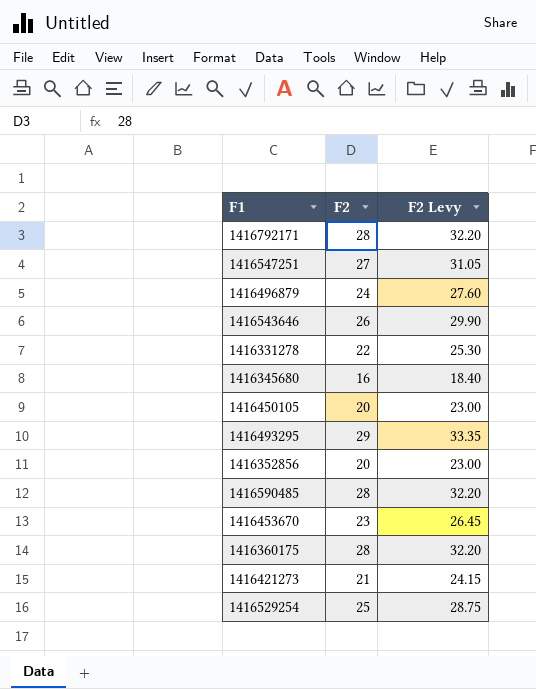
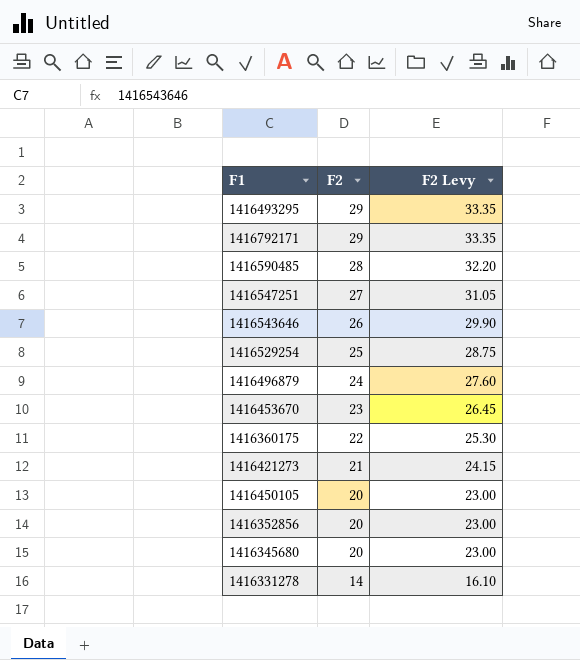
row order: none -> F2 descending
1416792171 | F2: 28 -> 29
1416792171 | F2 Levy: 32.20 -> 33.35
1416360175 | F2: 28 -> 22
1416360175 | F2 Levy: 32.20 -> 25.30
1416345680 | F2: 16 -> 20
1416345680 | F2 Levy: 18.40 -> 23.00
1416331278 | F2: 22 -> 14
1416331278 | F2 Levy: 25.30 -> 16.10

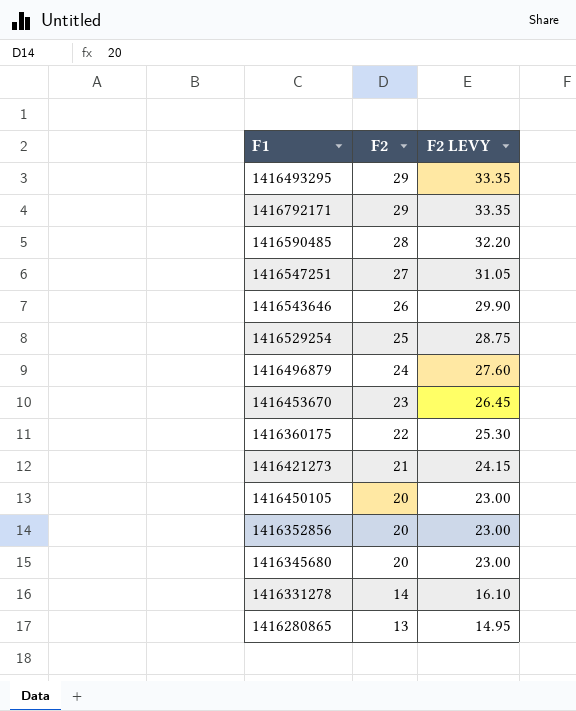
column name: F2 Levy -> F2 LEVY
row 1416280865: none -> 13 | 14.95

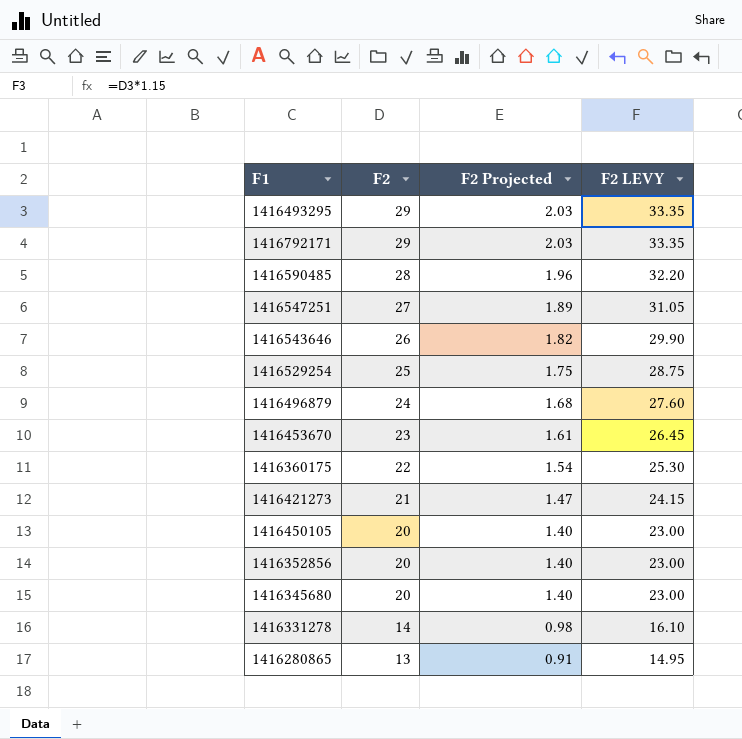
column F2 Projected | formula: none -> [F2] * 0.07

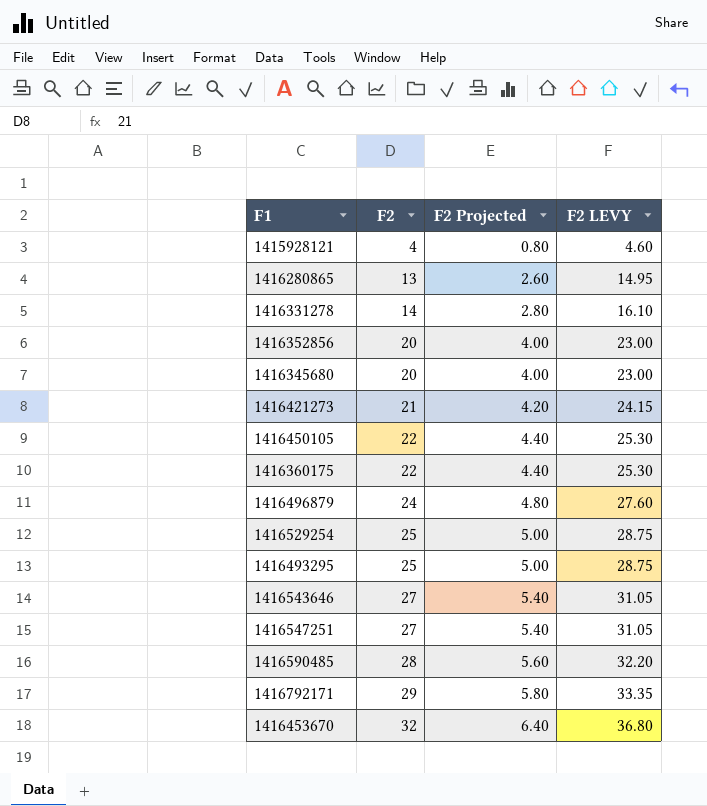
row order: F2 descending -> F2 ascending
column F2 Projected | formula: [F2] * 0.07 -> [F2] * 0.2
row 1415928121: none -> 4 | 0.80 | 4.60
1416450105 | F2: 20 -> 22
1416450105 | F2 LEVY: 23.00 -> 25.30
1416493295 | F2: 29 -> 25
1416493295 | F2 LEVY: 33.35 -> 28.75
1416543646 | F2: 26 -> 27
1416543646 | F2 LEVY: 29.90 -> 31.05
1416453670 | F2: 23 -> 32
1416453670 | F2 LEVY: 26.45 -> 36.80

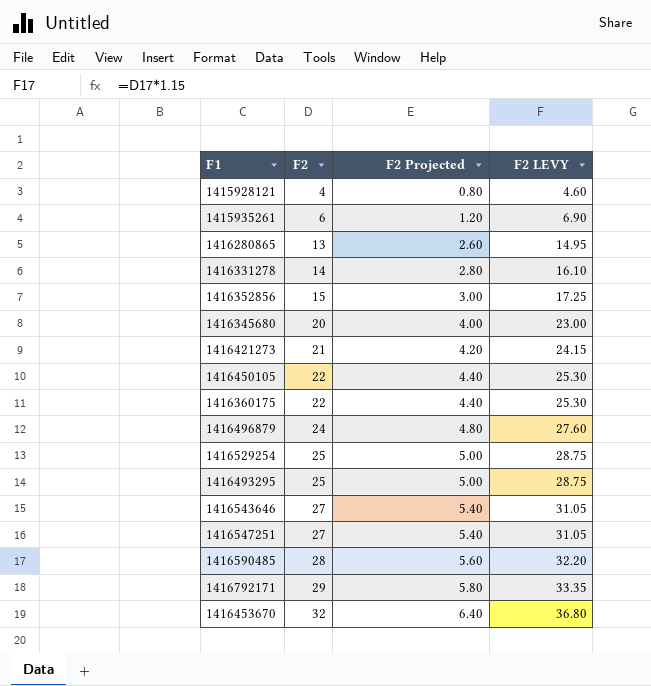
row 1415935261: none -> 6 | 1.20 | 6.90
1416352856 | F2: 20 -> 15
1416352856 | F2 Projected: 4.00 -> 3.00
1416352856 | F2 LEVY: 23.00 -> 17.25

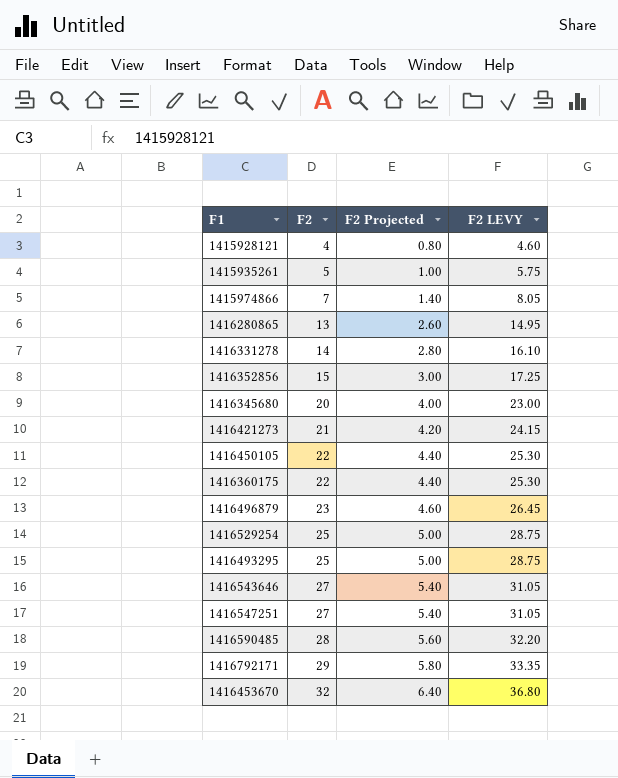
1415935261 | F2: 6 -> 5
1415935261 | F2 Projected: 1.20 -> 1.00
1415935261 | F2 LEVY: 6.90 -> 5.75
row 1415974866: none -> 7 | 1.40 | 8.05
1416496879 | F2: 24 -> 23
1416496879 | F2 Projected: 4.80 -> 4.60
1416496879 | F2 LEVY: 27.60 -> 26.45

